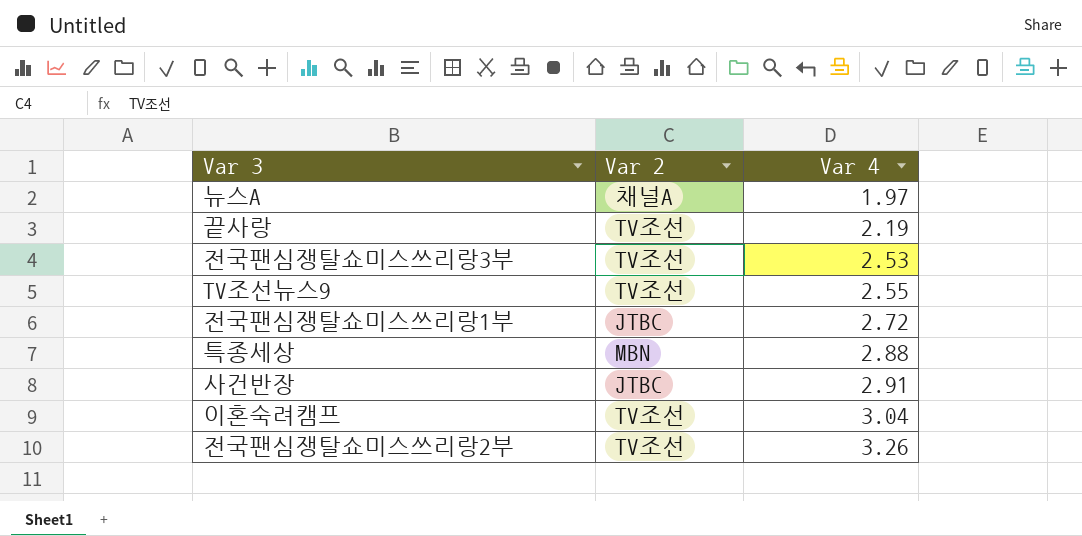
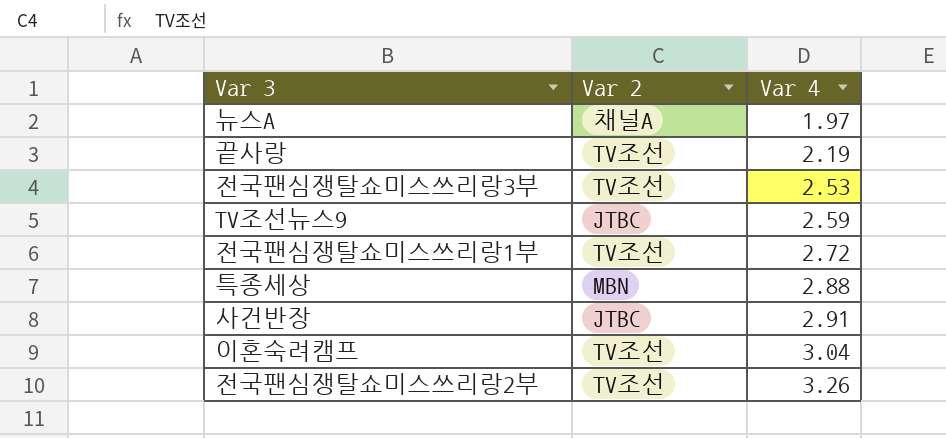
TV조선뉴스9 | Var 2: TV조선 -> JTBC
TV조선뉴스9 | Var 4: 2.55 -> 2.59
전국팬심쟁탈쇼미스쓰리랑1부 | Var 2: JTBC -> TV조선

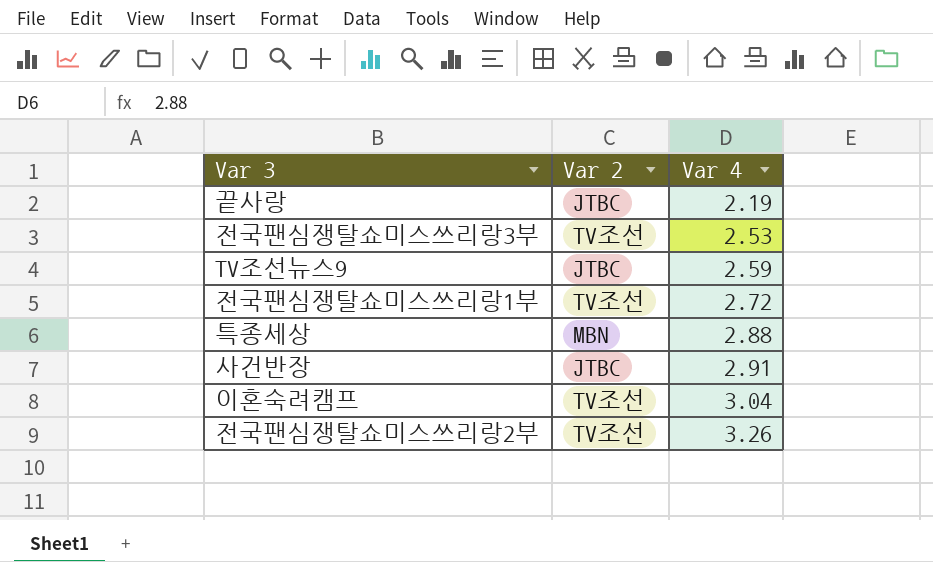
row 뉴스A: 채널A | 1.97 -> none
끝사랑 | Var 2: TV조선 -> JTBC

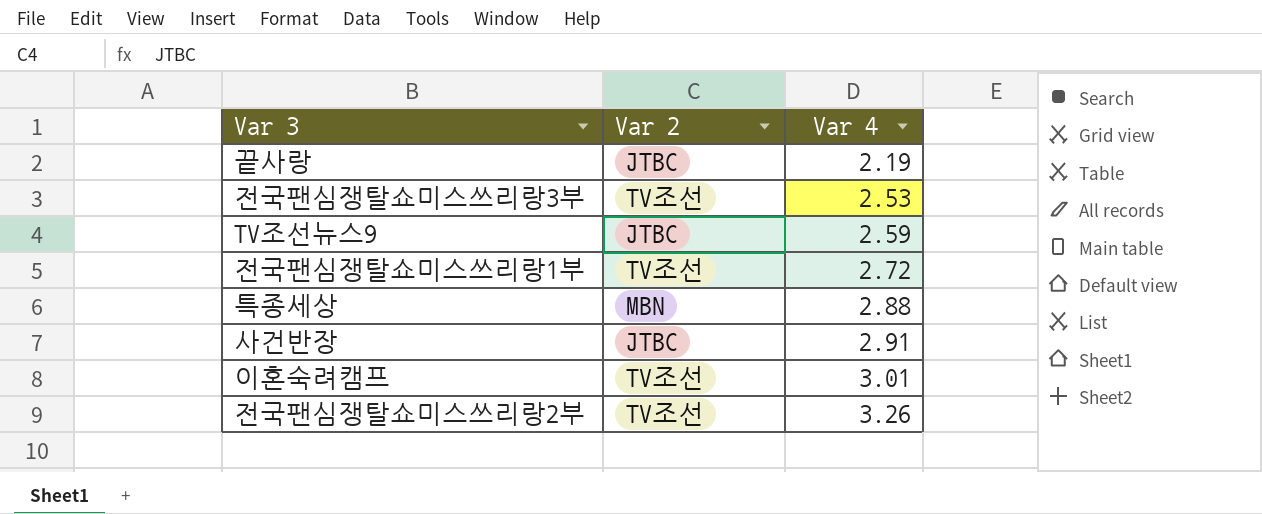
이혼숙려캠프 | Var 4: 3.04 -> 3.01

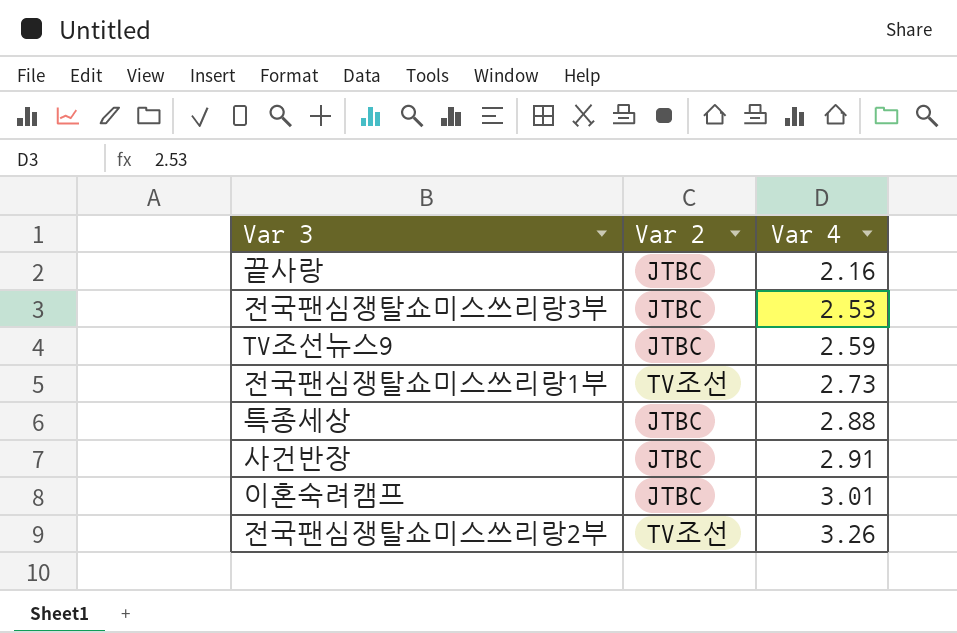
끝사랑 | Var 4: 2.19 -> 2.16
전국팬심쟁탈쇼미스쓰리랑3부 | Var 2: TV조선 -> JTBC
전국팬심쟁탈쇼미스쓰리랑1부 | Var 4: 2.72 -> 2.73
특종세상 | Var 2: MBN -> JTBC
이혼숙려캠프 | Var 2: TV조선 -> JTBC

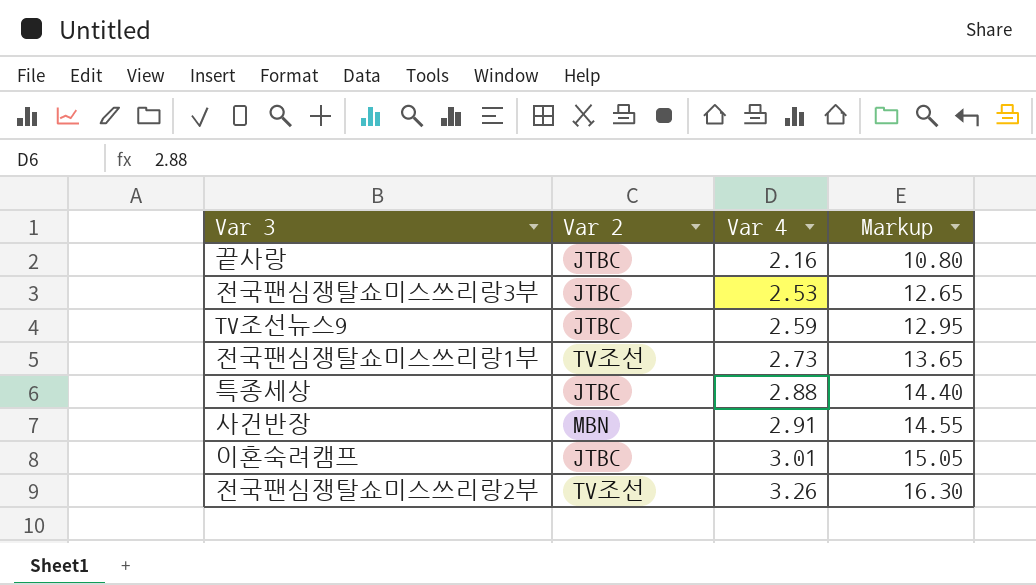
column Markup | formula: none -> [Var 4] * 5
사건반장 | Var 2: JTBC -> MBN

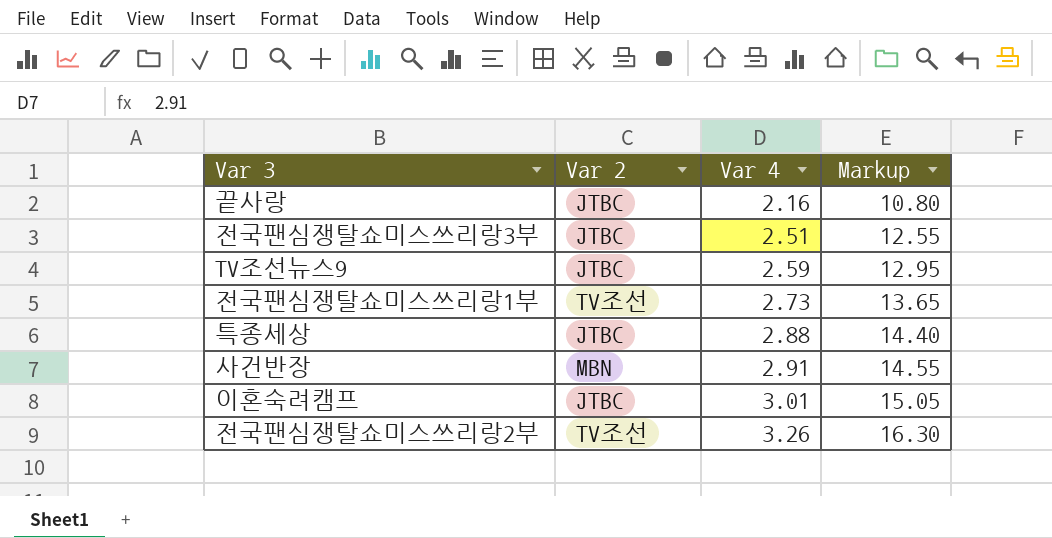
전국팬심쟁탈쇼미스쓰리랑3부 | Var 4: 2.53 -> 2.51
전국팬심쟁탈쇼미스쓰리랑3부 | Markup: 12.65 -> 12.55

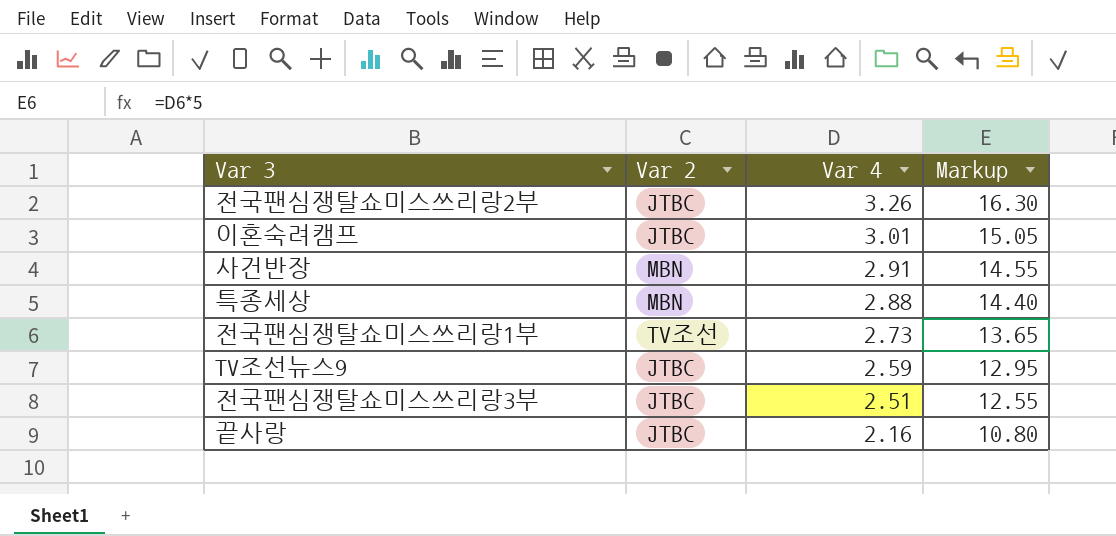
row order: Var 4 ascending -> Var 4 descending
전국팬심쟁탈쇼미스쓰리랑2부 | Var 2: TV조선 -> JTBC
특종세상 | Var 2: JTBC -> MBN

